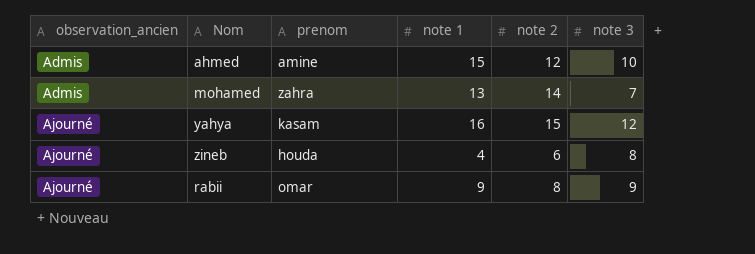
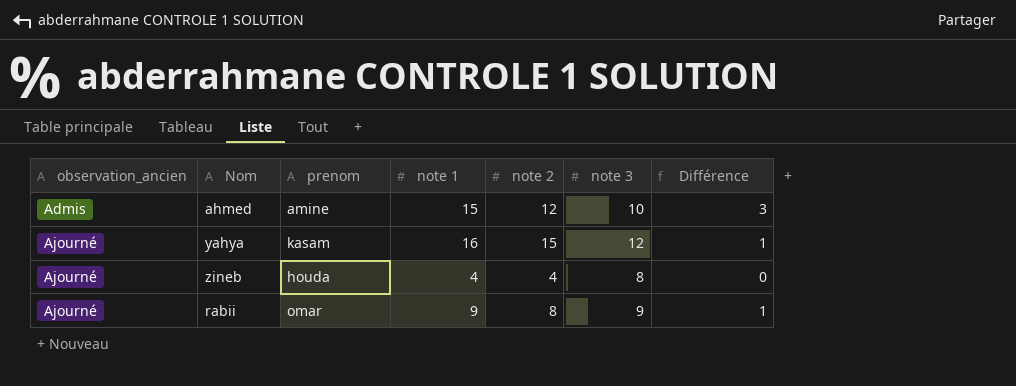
column Différence | formula: none -> [note 1] - [note 2]
row mohamed: Admis | zahra | 13 | 14 | 7 -> none
zineb | note 2: 6 -> 4

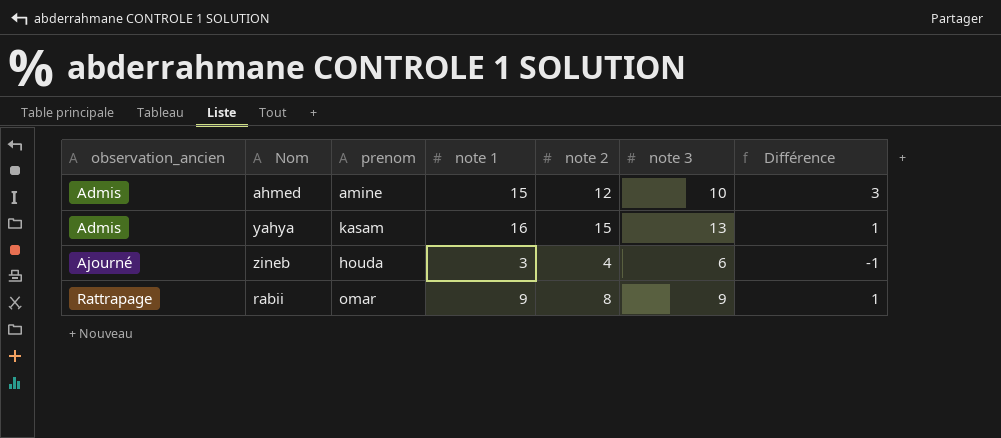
yahya | observation_ancien: Ajourné -> Admis
yahya | note 3: 12 -> 13
zineb | note 1: 4 -> 3
zineb | note 3: 8 -> 6
zineb | Différence: 0 -> -1
rabii | observation_ancien: Ajourné -> Rattrapage

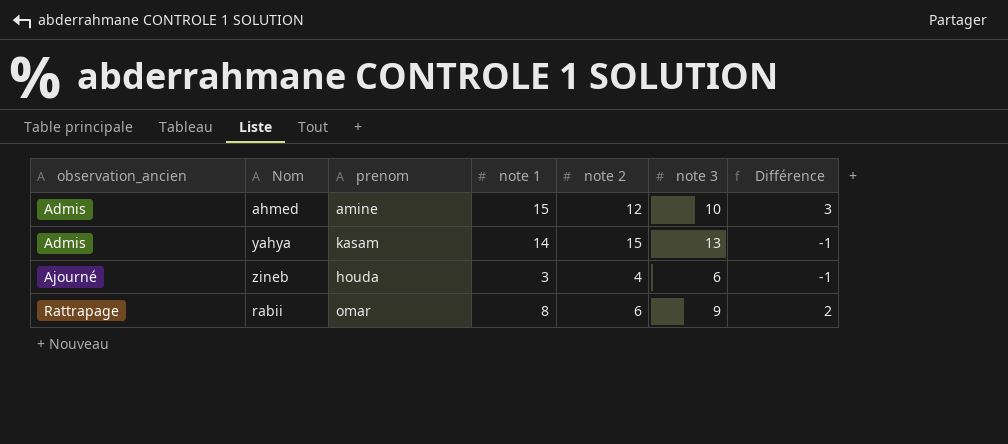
yahya | note 1: 16 -> 14
yahya | Différence: 1 -> -1
rabii | note 1: 9 -> 8
rabii | note 2: 8 -> 6
rabii | Différence: 1 -> 2

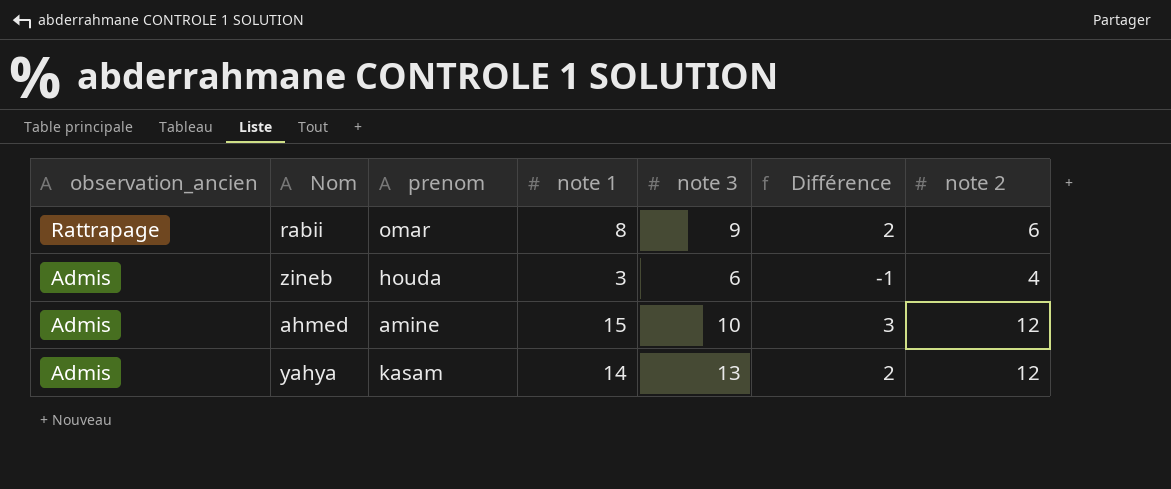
row order: observation_ancien ascending -> observation_ancien descending
column note 2 | position: 5 -> 7
zineb | observation_ancien: Ajourné -> Admis
yahya | Différence: -1 -> 2
yahya | note 2: 15 -> 12

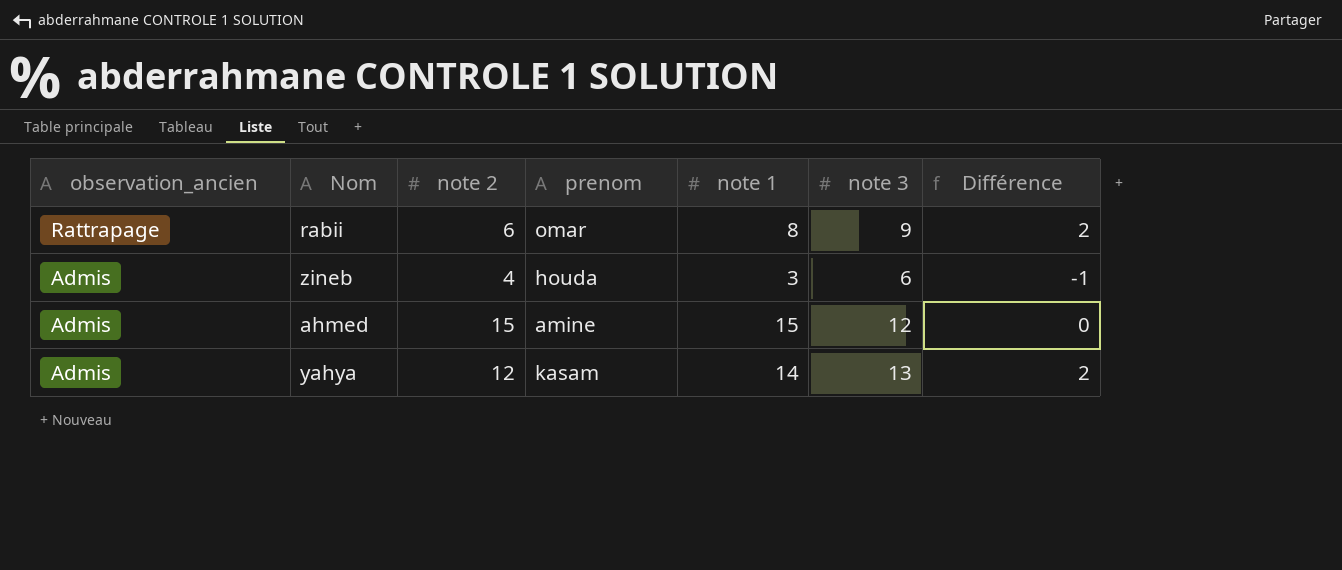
column note 2 | position: 7 -> 3
ahmed | note 2: 12 -> 15
ahmed | note 3: 10 -> 12
ahmed | Différence: 3 -> 0

